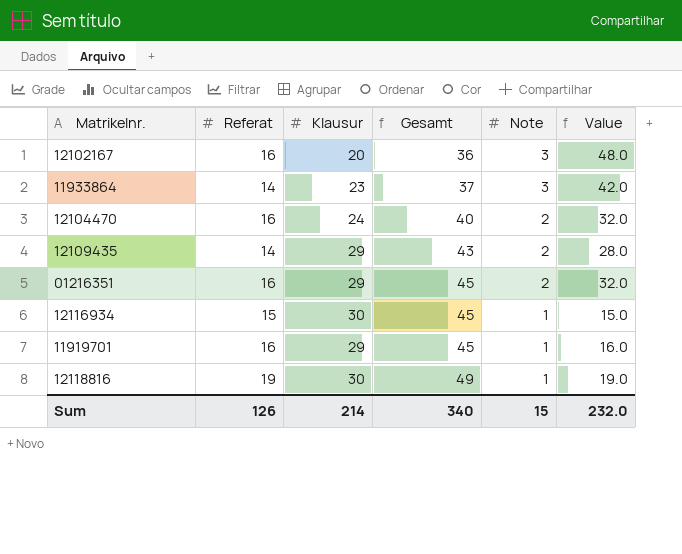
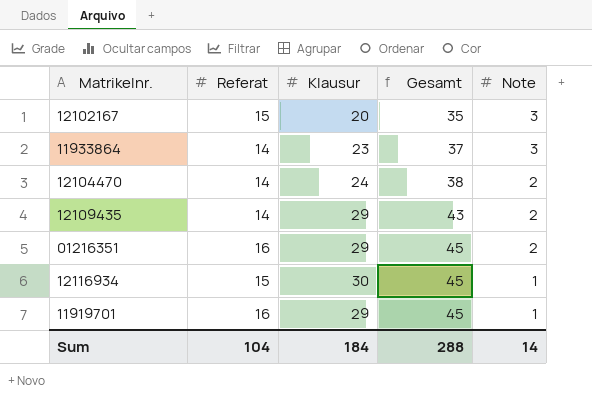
column Value | formula: [Referat] * [Note] -> none
row 12118816: 19 | 30 | 49 | 1 | 19.0 -> none
12102167 | Referat: 16 -> 15
12102167 | Gesamt: 36 -> 35
12104470 | Referat: 16 -> 14
12104470 | Gesamt: 40 -> 38
Sum | Referat: 126 -> 104
Sum | Klausur: 214 -> 184
Sum | Gesamt: 340 -> 288
Sum | Note: 15 -> 14

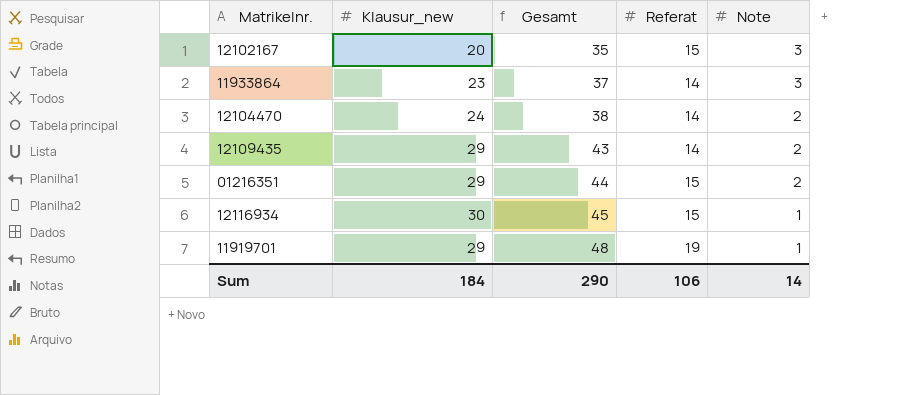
column name: Klausur -> Klausur_new
column Referat | position: 2 -> 4
01216351 | Gesamt: 45 -> 44
01216351 | Referat: 16 -> 15
11919701 | Gesamt: 45 -> 48
11919701 | Referat: 16 -> 19
Sum | Gesamt: 288 -> 290
Sum | Referat: 104 -> 106

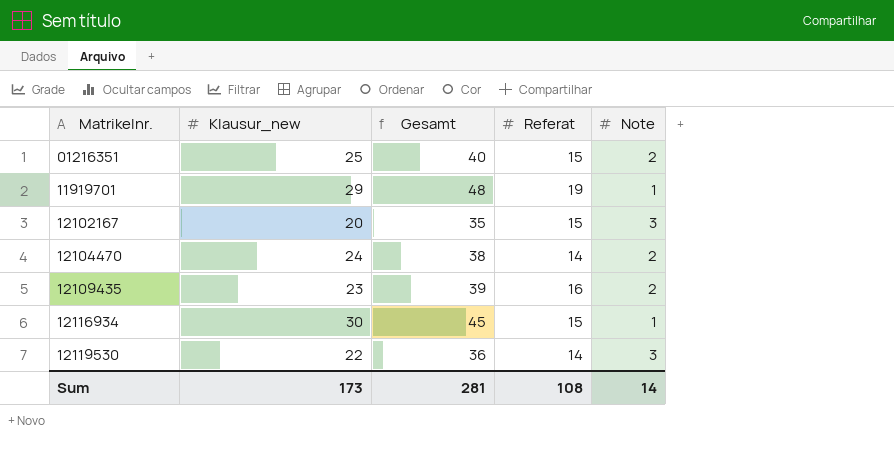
row order: Gesamt ascending -> Matrikelnr. ascending
row 11933864: 23 | 37 | 14 | 3 -> none
01216351 | Klausur_new: 29 -> 25
01216351 | Gesamt: 44 -> 40
12109435 | Klausur_new: 29 -> 23
12109435 | Gesamt: 43 -> 39
12109435 | Referat: 14 -> 16
row 12119530: none -> 22 | 36 | 14 | 3
Sum | Klausur_new: 184 -> 173
Sum | Gesamt: 290 -> 281
Sum | Referat: 106 -> 108

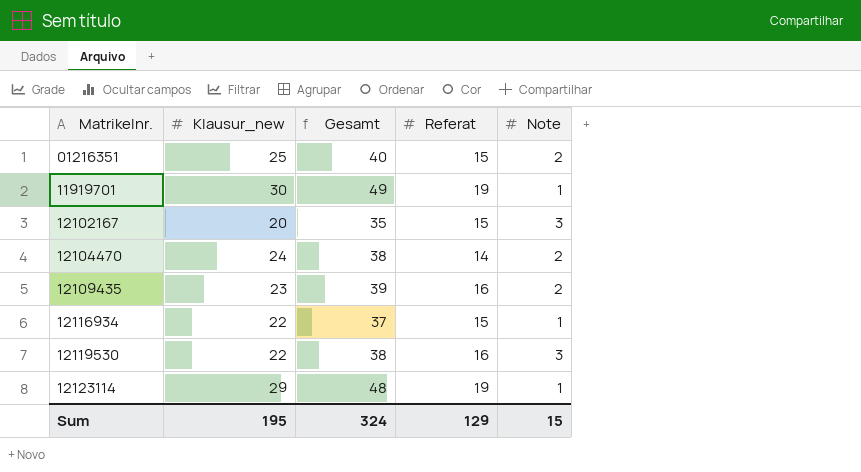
11919701 | Klausur_new: 29 -> 30
11919701 | Gesamt: 48 -> 49
12116934 | Klausur_new: 30 -> 22
12116934 | Gesamt: 45 -> 37
12119530 | Gesamt: 36 -> 38
12119530 | Referat: 14 -> 16
row 12123114: none -> 29 | 48 | 19 | 1
Sum | Klausur_new: 173 -> 195
Sum | Gesamt: 281 -> 324
Sum | Referat: 108 -> 129
Sum | Note: 14 -> 15

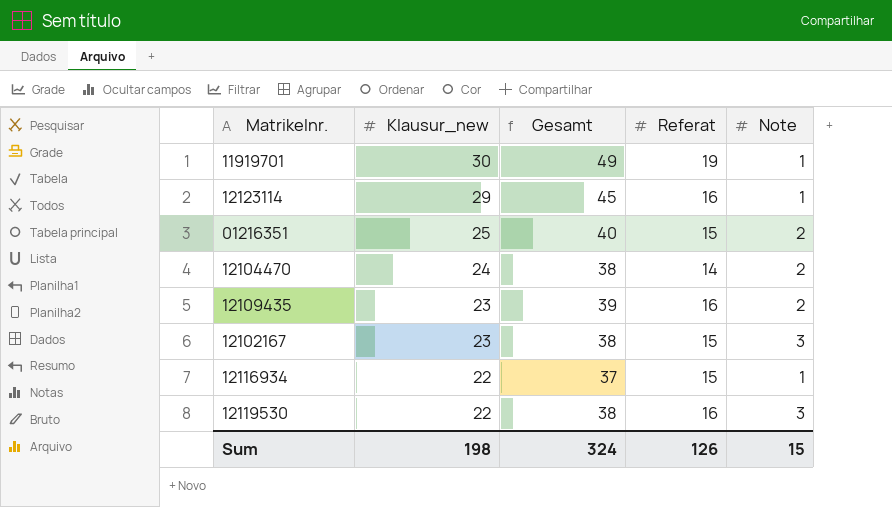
row order: Matrikelnr. ascending -> Klausur_new descending
12123114 | Gesamt: 48 -> 45
12123114 | Referat: 19 -> 16
12102167 | Klausur_new: 20 -> 23
12102167 | Gesamt: 35 -> 38
Sum | Klausur_new: 195 -> 198
Sum | Referat: 129 -> 126

